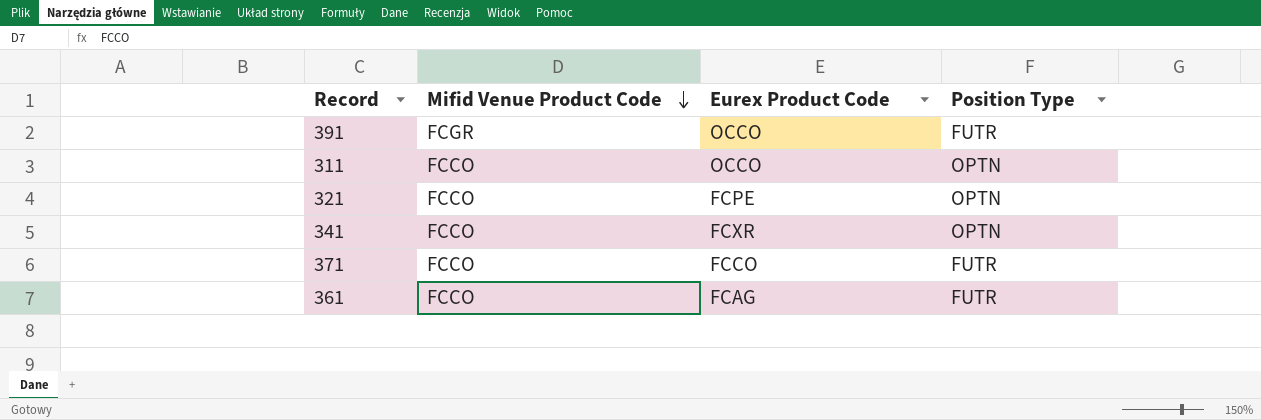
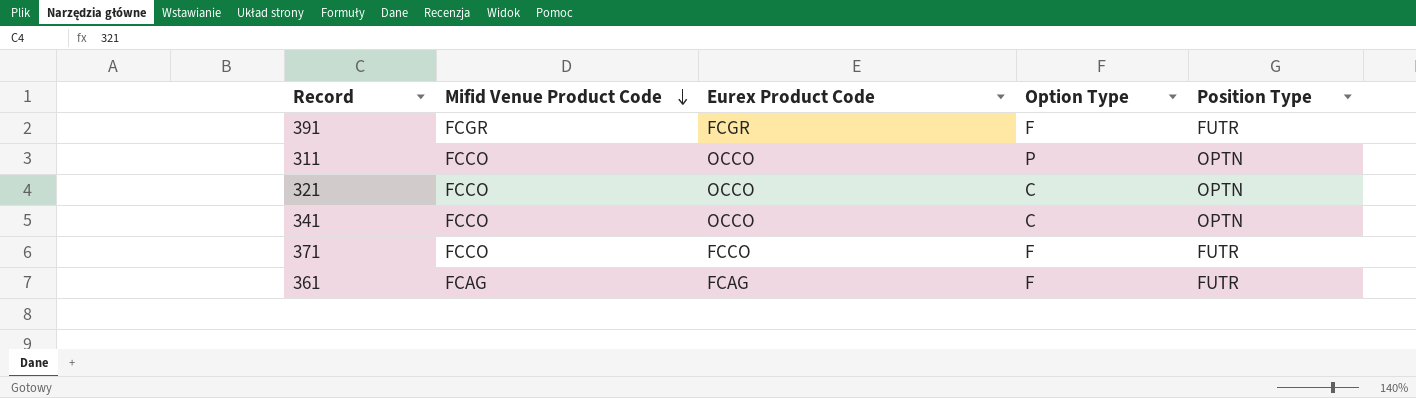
column Option Type | position: none -> 4
391 | Eurex Product Code: OCCO -> FCGR
321 | Eurex Product Code: FCPE -> OCCO
341 | Eurex Product Code: FCXR -> OCCO
361 | Mifid Venue Product Code: FCCO -> FCAG

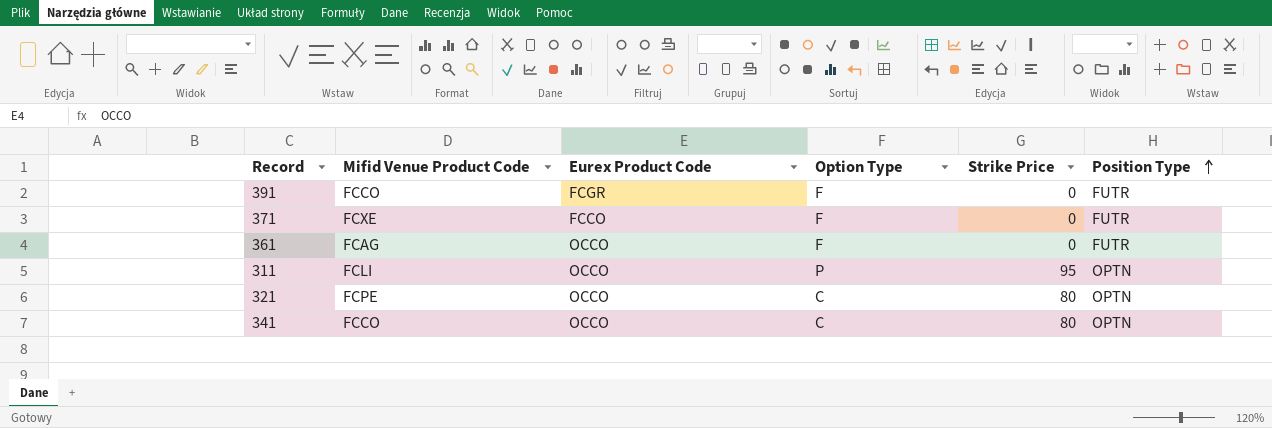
row order: Mifid Venue Product Code descending -> Position Type ascending
column Strike Price | position: none -> 5
391 | Mifid Venue Product Code: FCGR -> FCCO
371 | Mifid Venue Product Code: FCCO -> FCXE
361 | Eurex Product Code: FCAG -> OCCO
311 | Mifid Venue Product Code: FCCO -> FCLI
321 | Mifid Venue Product Code: FCCO -> FCPE

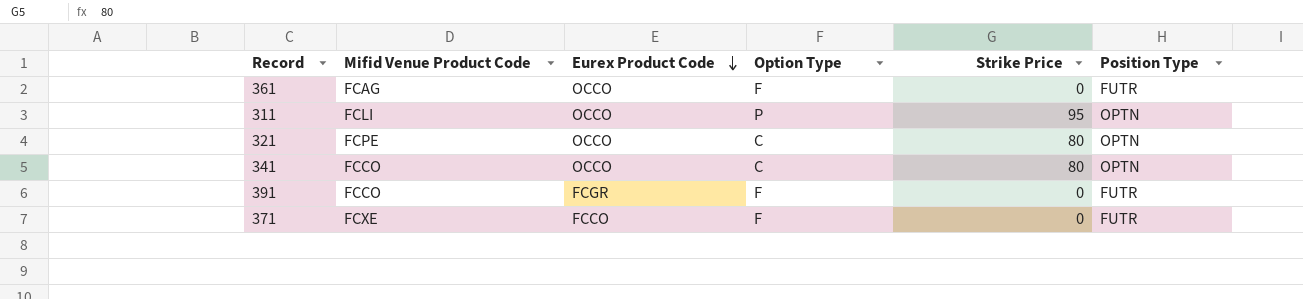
row order: Position Type ascending -> Eurex Product Code descending

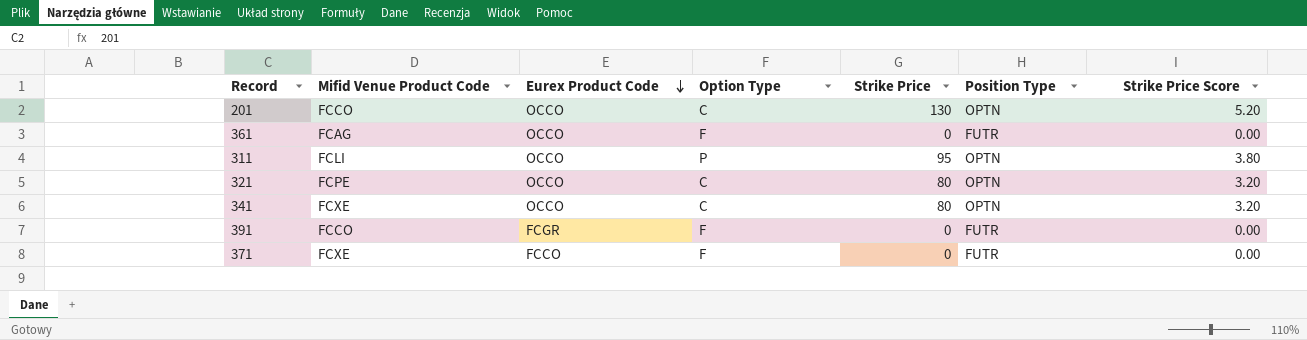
column Strike Price Score | formula: none -> [Strike Price] * 0.04
row 201: none -> FCCO | OCCO | C | 130 | OPTN | 5.20
341 | Mifid Venue Product Code: FCCO -> FCXE

